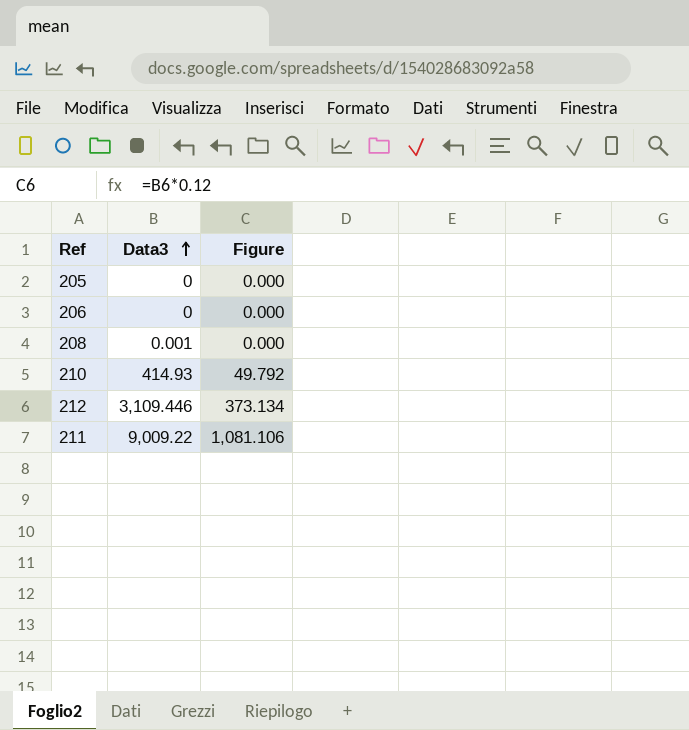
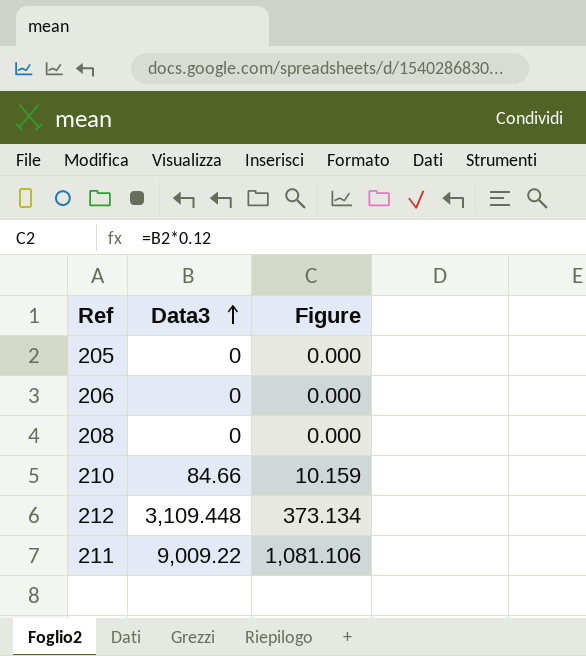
208 | Data3: 0.001 -> 0
210 | Data3: 414.93 -> 84.66
210 | Figure: 49.792 -> 10.159
212 | Data3: 3,109.446 -> 3,109.448

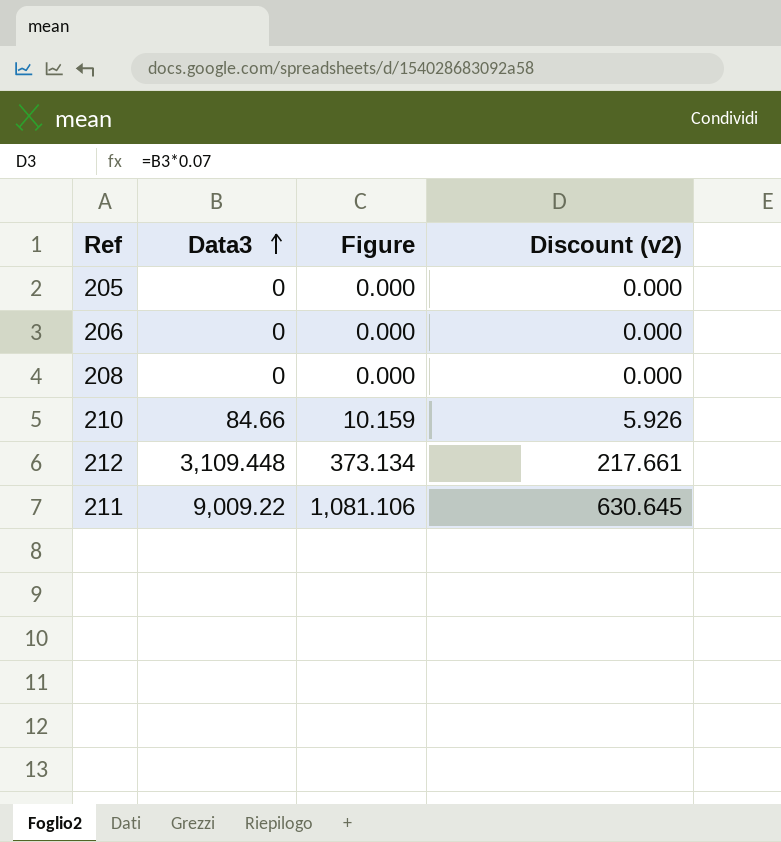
column Discount (v2) | formula: none -> [Data3] * 0.07

